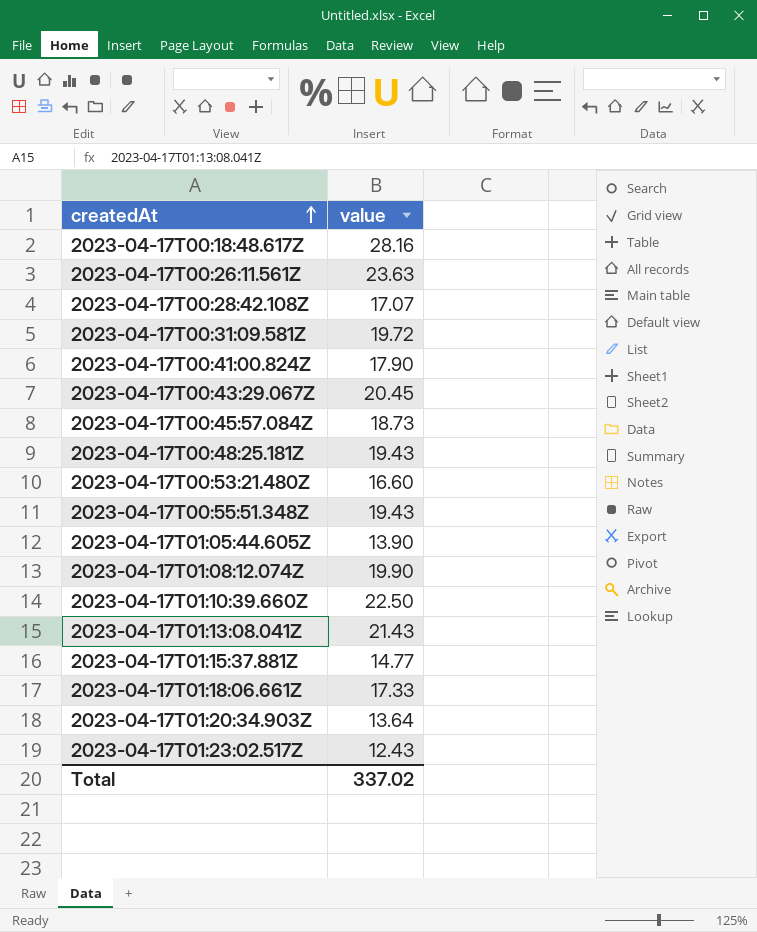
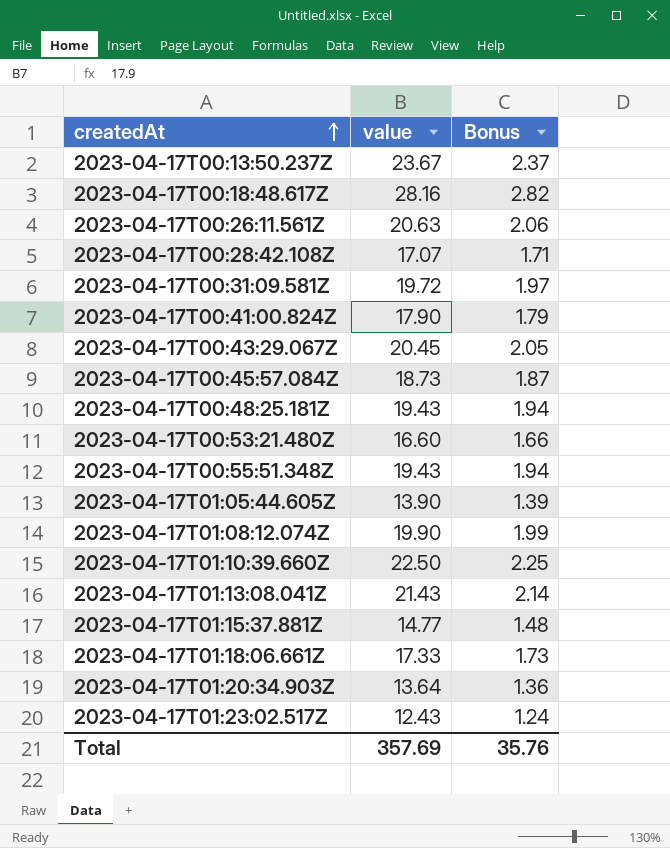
column Bonus | formula: none -> [value] * 0.1
row 2023-04-17T00:13:50.237Z: none -> 23.67 | 2.37
2023-04-17T00:26:11.561Z | value: 23.63 -> 20.63
Total | value: 337.02 -> 357.69

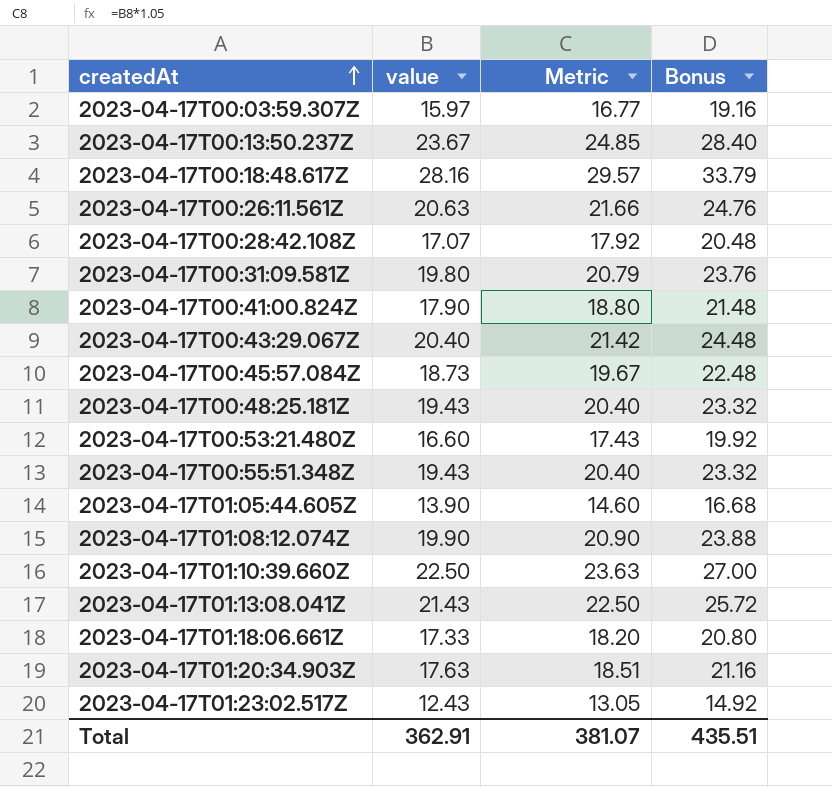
column Metric | formula: none -> [value] * 1.05
column Bonus | formula: [value] * 0.1 -> [value] * 1.2
row 2023-04-17T01:15:37.881Z: 14.77 | 1.48 -> none
row 2023-04-17T00:03:59.307Z: none -> 15.97 | 16.77 | 19.16
2023-04-17T00:31:09.581Z | value: 19.72 -> 19.80
2023-04-17T00:43:29.067Z | value: 20.45 -> 20.40
2023-04-17T01:20:34.903Z | value: 13.64 -> 17.63
Total | value: 357.69 -> 362.91
Total | Bonus: 35.76 -> 435.51

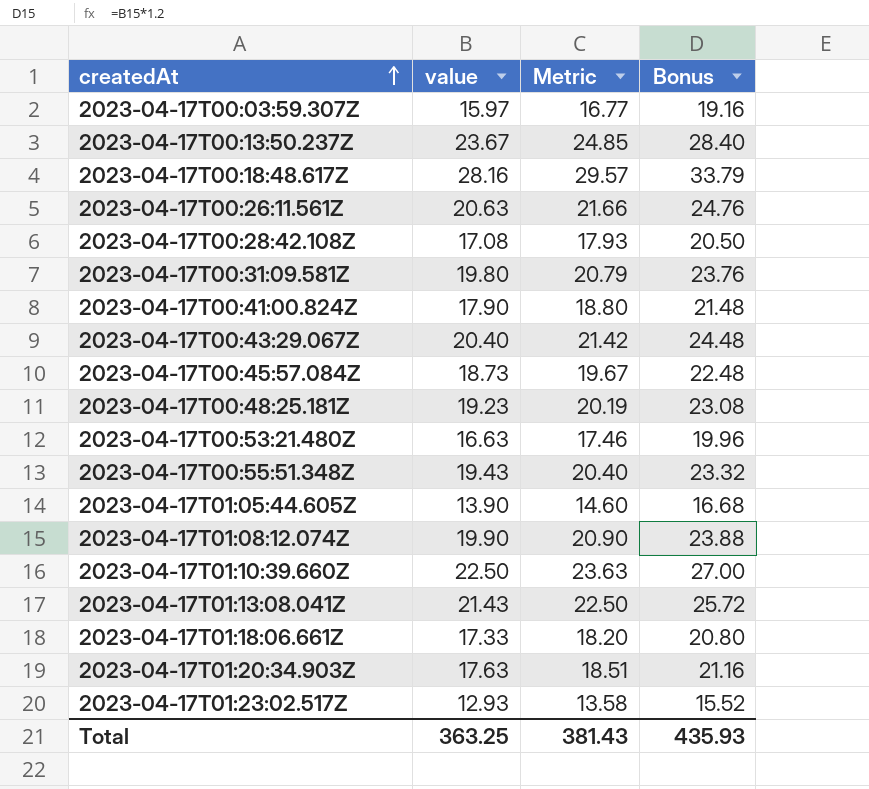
2023-04-17T00:28:42.108Z | value: 17.07 -> 17.08
2023-04-17T00:28:42.108Z | Metric: 17.92 -> 17.93
2023-04-17T00:28:42.108Z | Bonus: 20.48 -> 20.50
2023-04-17T00:48:25.181Z | value: 19.43 -> 19.23
2023-04-17T00:48:25.181Z | Metric: 20.40 -> 20.19
2023-04-17T00:48:25.181Z | Bonus: 23.32 -> 23.08
2023-04-17T00:53:21.480Z | value: 16.60 -> 16.63
2023-04-17T00:53:21.480Z | Metric: 17.43 -> 17.46
2023-04-17T00:53:21.480Z | Bonus: 19.92 -> 19.96
2023-04-17T01:23:02.517Z | value: 12.43 -> 12.93
2023-04-17T01:23:02.517Z | Metric: 13.05 -> 13.58
2023-04-17T01:23:02.517Z | Bonus: 14.92 -> 15.52
Total | value: 362.91 -> 363.25
Total | Metric: 381.07 -> 381.43
Total | Bonus: 435.51 -> 435.93

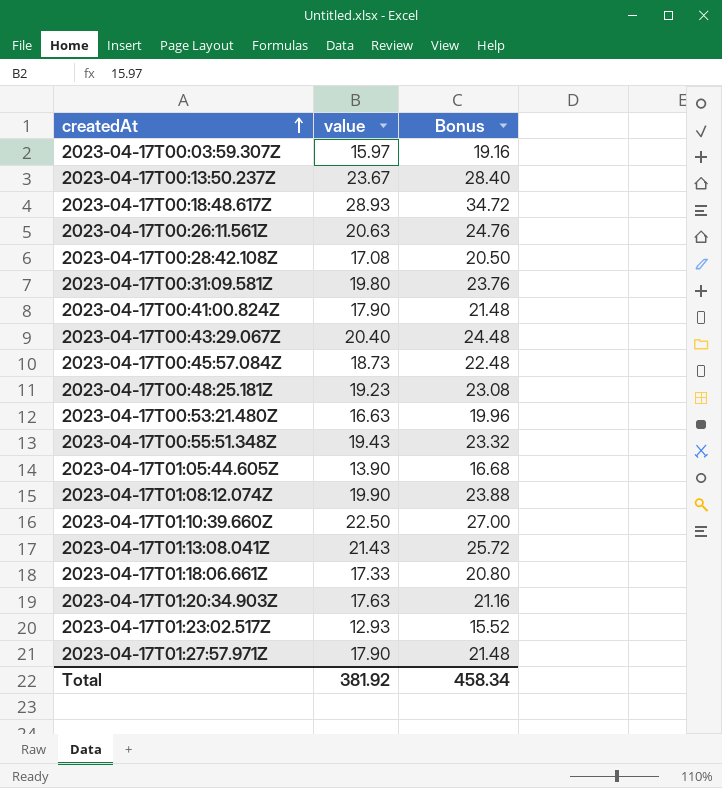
column Metric | formula: [value] * 1.05 -> none
2023-04-17T00:18:48.617Z | value: 28.16 -> 28.93
2023-04-17T00:18:48.617Z | Bonus: 33.79 -> 34.72
row 2023-04-17T01:27:57.971Z: none -> 17.90 | 21.48
Total | value: 363.25 -> 381.92
Total | Bonus: 435.93 -> 458.34

